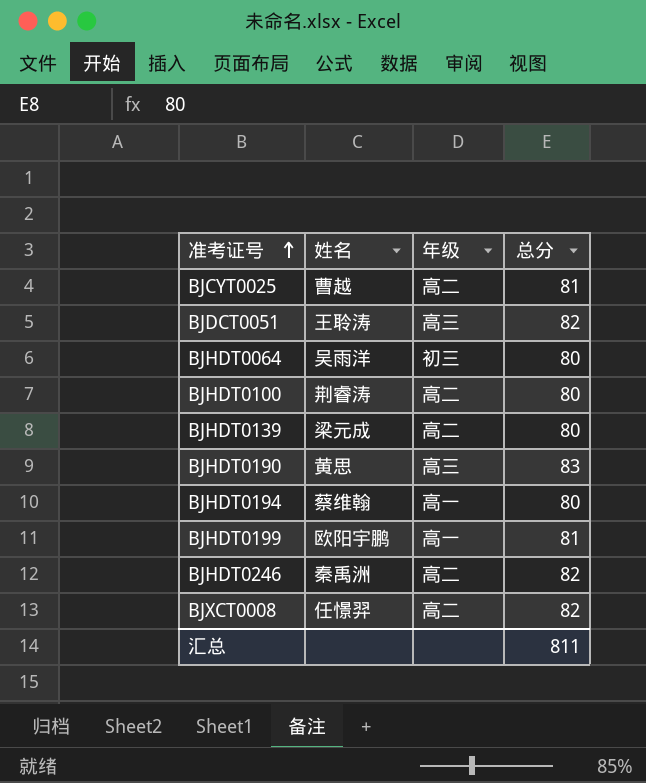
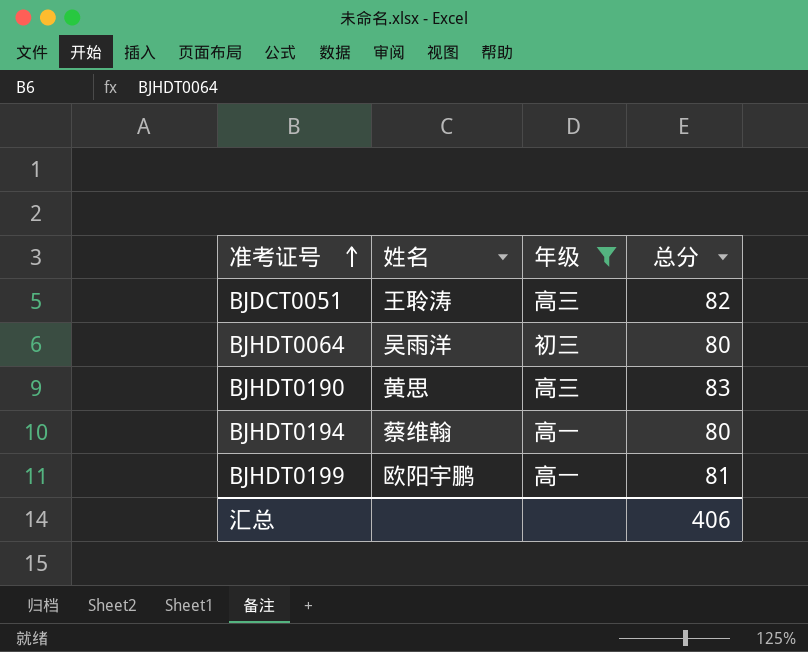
filter: none -> 年级 != 高二
汇总 | 总分: 811 -> 406

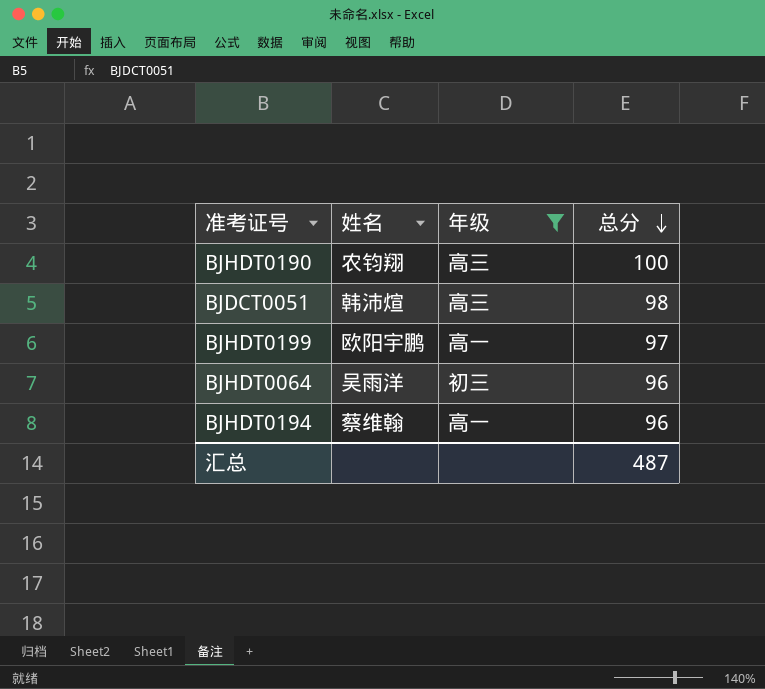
row order: 准考证号 ascending -> 总分 descending
BJHDT0190 | 姓名: 黄思 -> 农钧翔
BJHDT0190 | 总分: 83 -> 100
BJDCT0051 | 姓名: 王聆涛 -> 韩沛煊
BJDCT0051 | 总分: 82 -> 98
BJHDT0199 | 总分: 81 -> 97
BJHDT0064 | 总分: 80 -> 96
BJHDT0194 | 总分: 80 -> 96
汇总 | 总分: 406 -> 487

